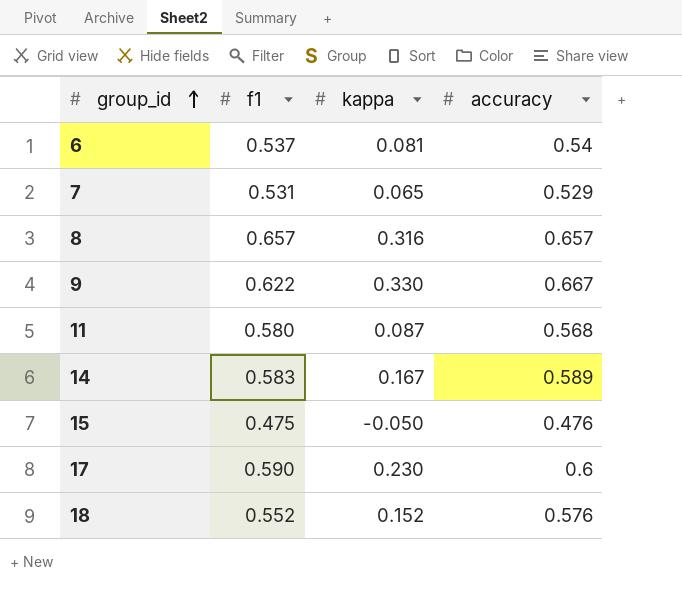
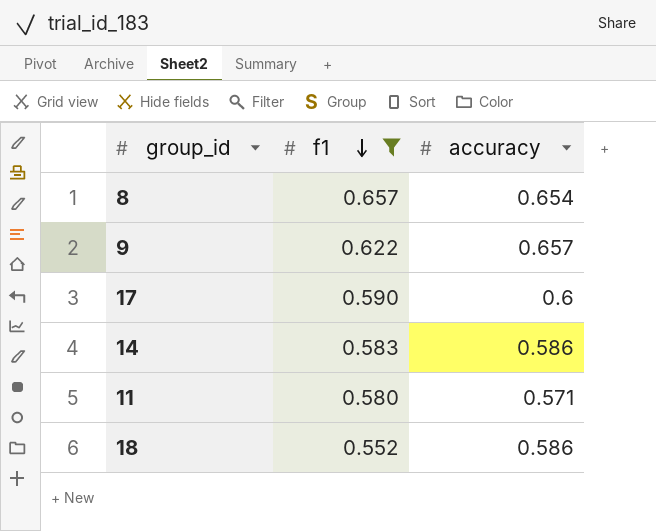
filter: none -> f1 >= 0.552
row order: group_id ascending -> f1 descending
column kappa | position: 3 -> none
8 | accuracy: 0.657 -> 0.654
9 | accuracy: 0.667 -> 0.657
14 | accuracy: 0.589 -> 0.586
11 | accuracy: 0.568 -> 0.571
18 | accuracy: 0.576 -> 0.586

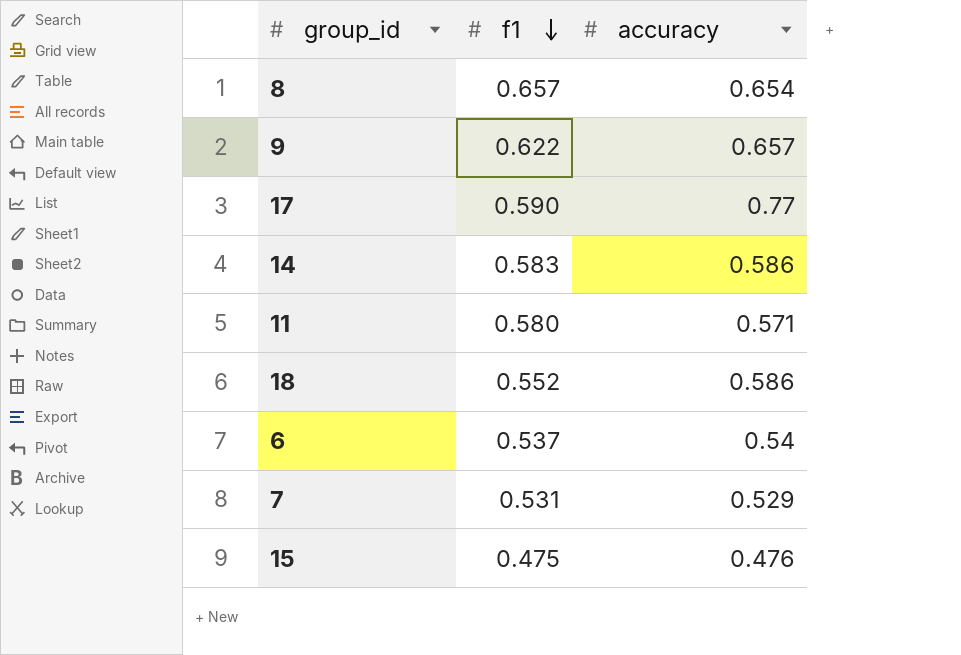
filter: f1 >= 0.552 -> none
17 | accuracy: 0.6 -> 0.77

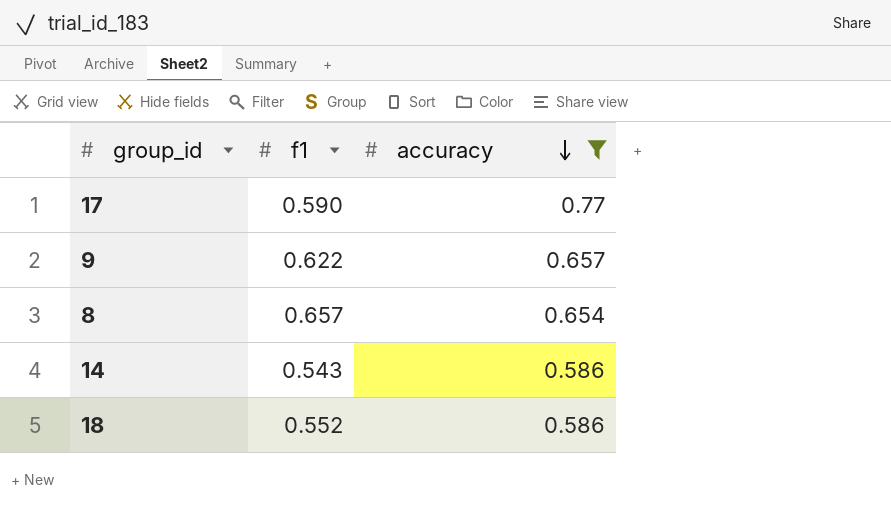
filter: none -> accuracy >= 0.586
row order: f1 descending -> accuracy descending
14 | f1: 0.583 -> 0.543

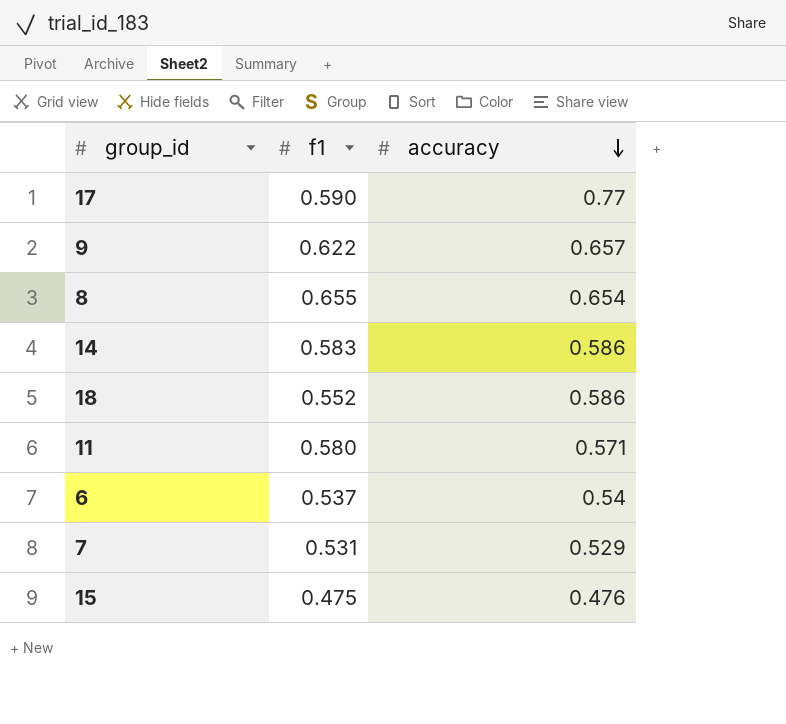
filter: accuracy >= 0.586 -> none
8 | f1: 0.657 -> 0.655
14 | f1: 0.543 -> 0.583

